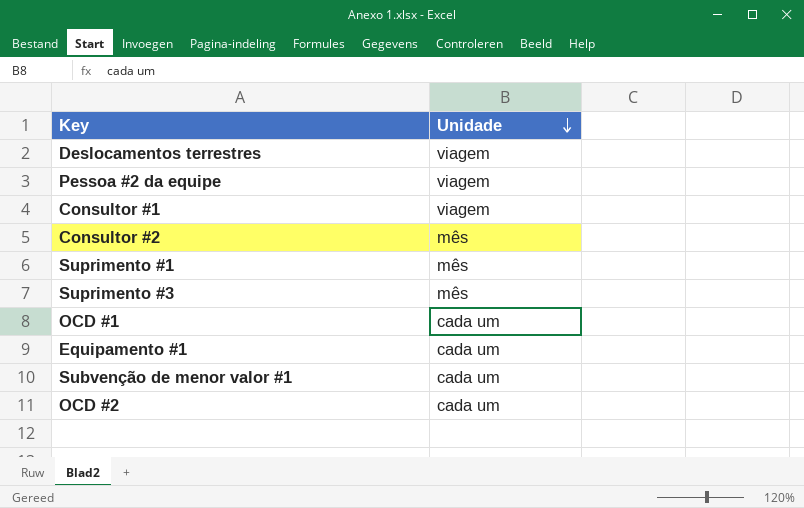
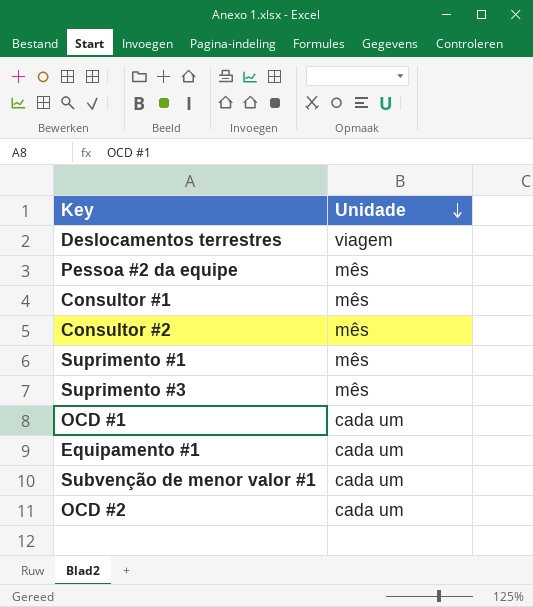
Pessoa #2 da equipe | Unidade: viagem -> mês
Consultor #1 | Unidade: viagem -> mês

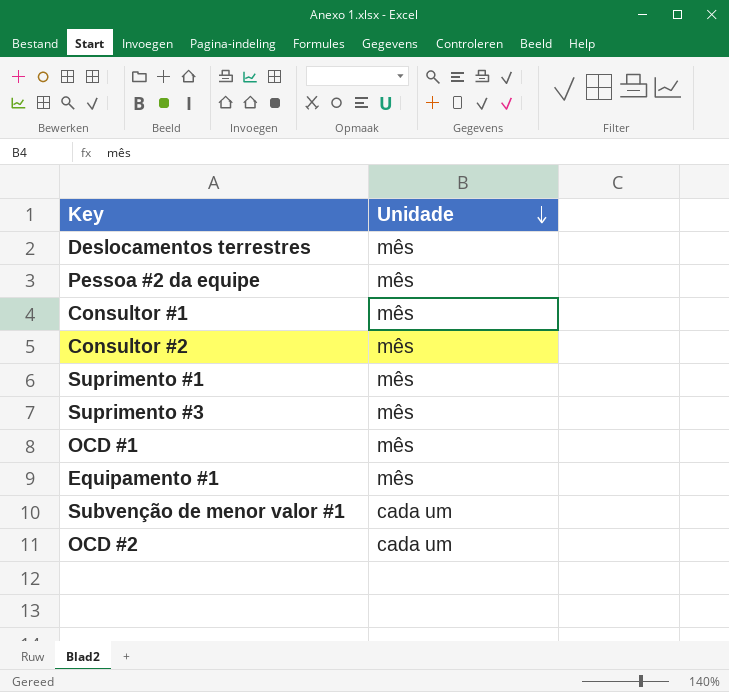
Deslocamentos terrestres | Unidade: viagem -> mês
OCD #1 | Unidade: cada um -> mês
Equipamento #1 | Unidade: cada um -> mês

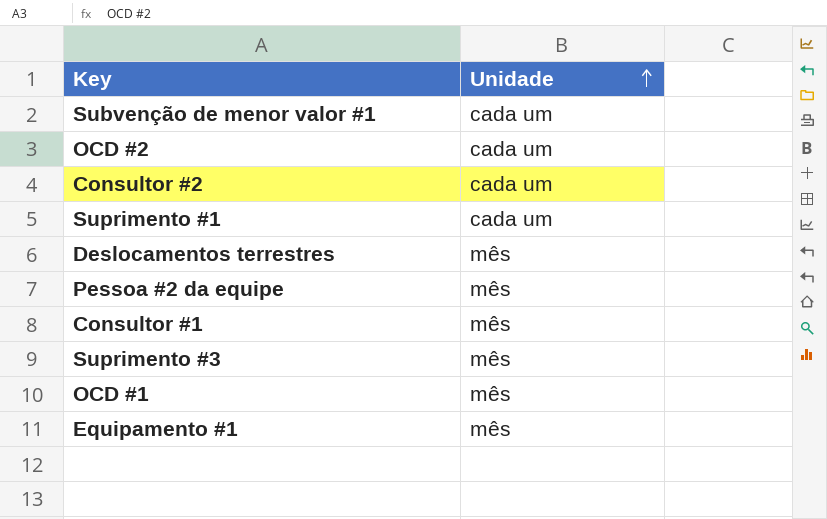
row order: Unidade descending -> Unidade ascending
Consultor #2 | Unidade: mês -> cada um
Suprimento #1 | Unidade: mês -> cada um

